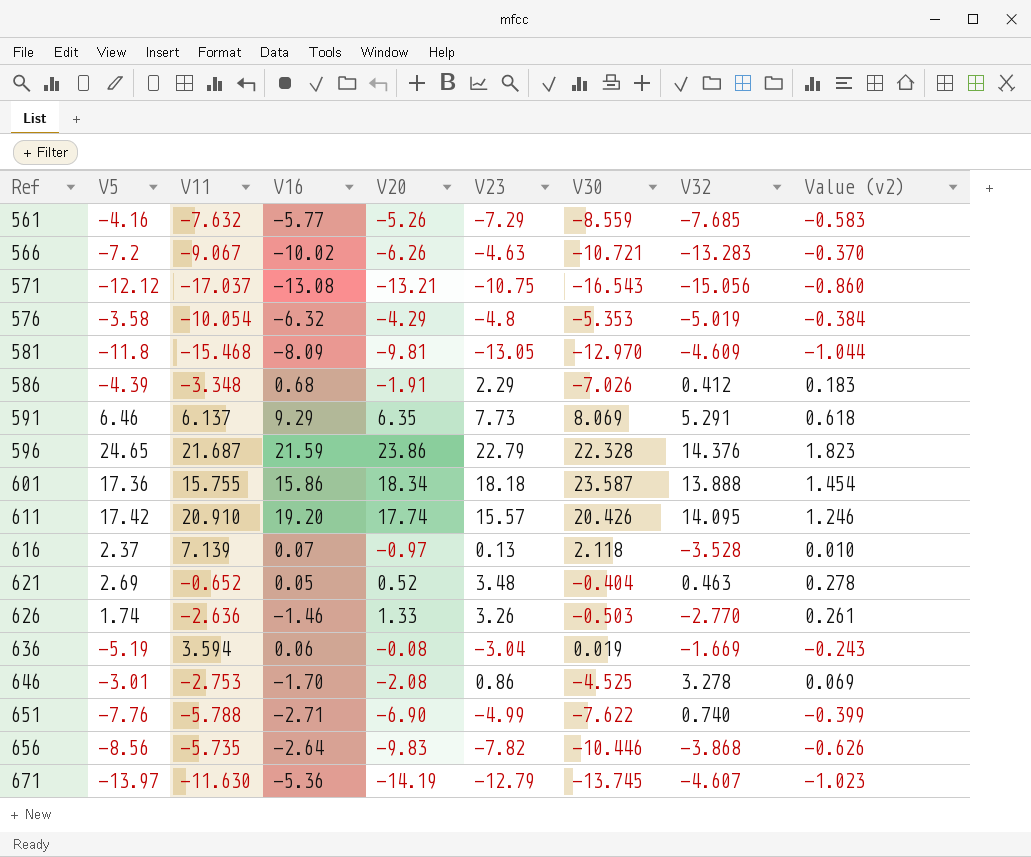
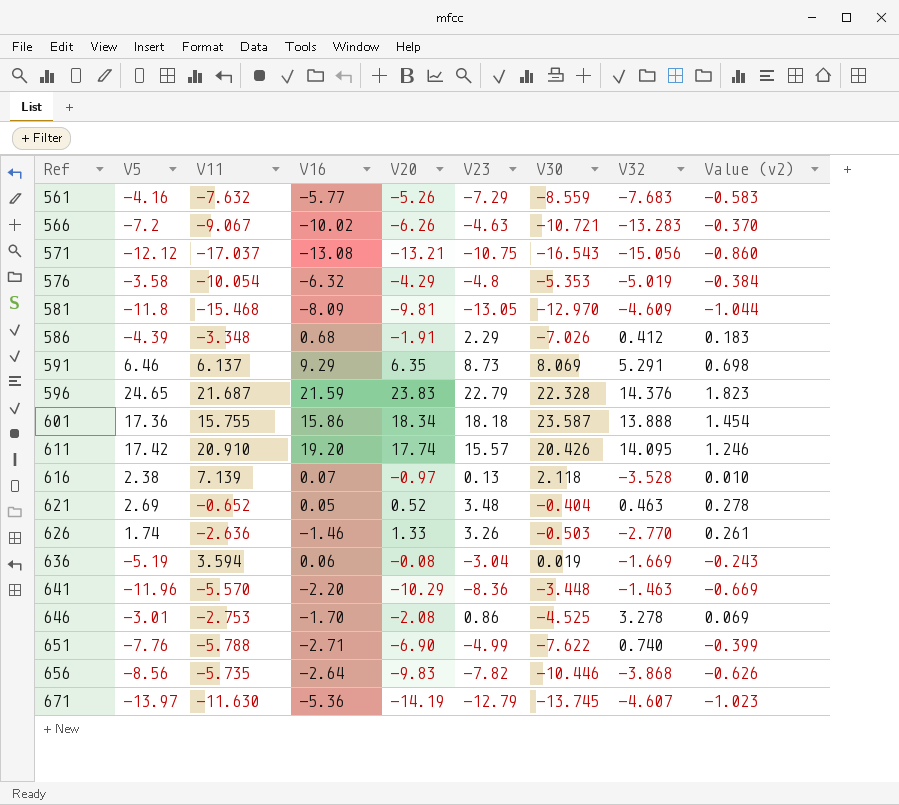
561 | V32: -7.685 -> -7.683
591 | V23: 7.73 -> 8.73
591 | Value (v2): 0.618 -> 0.698
596 | V20: 23.86 -> 23.83
616 | V5: 2.37 -> 2.38
row 641: none -> -11.96 | -5.570 | -2.20 | -10.29 | -8.36 | -3.448 | -1.463 | -0.669

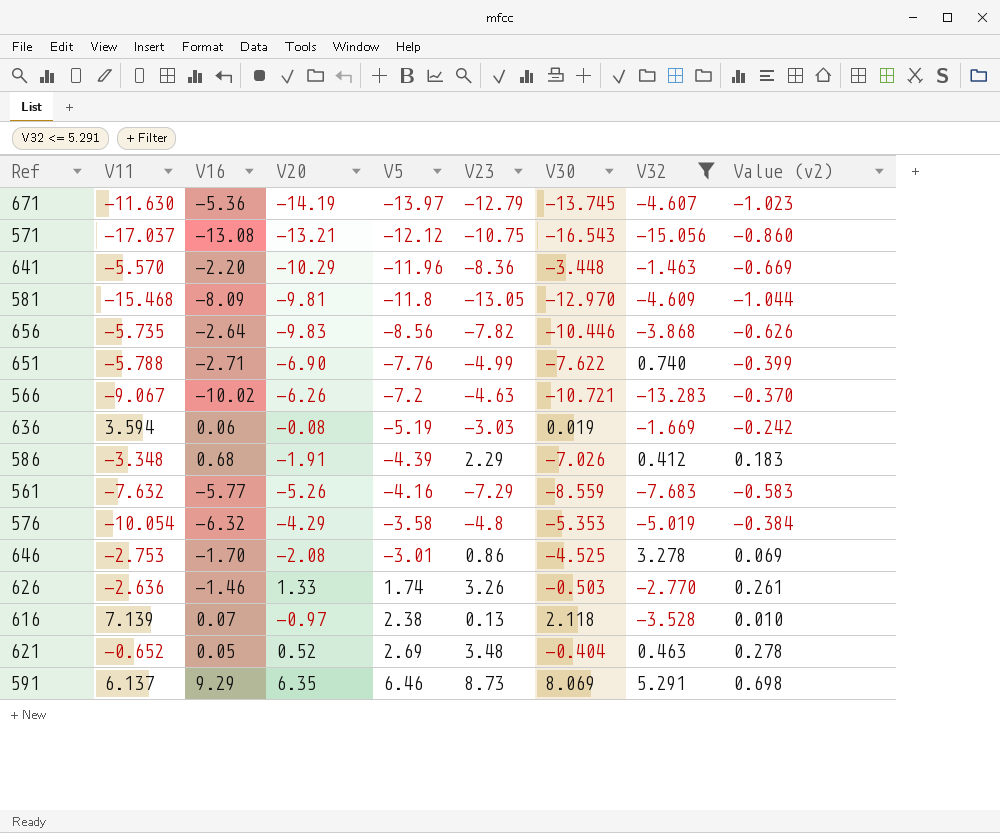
filter: none -> V32 <= 5.291
row order: Ref ascending -> V5 ascending
column V5 | position: 2 -> 5
636 | V23: -3.04 -> -3.03
636 | Value (v2): -0.243 -> -0.242

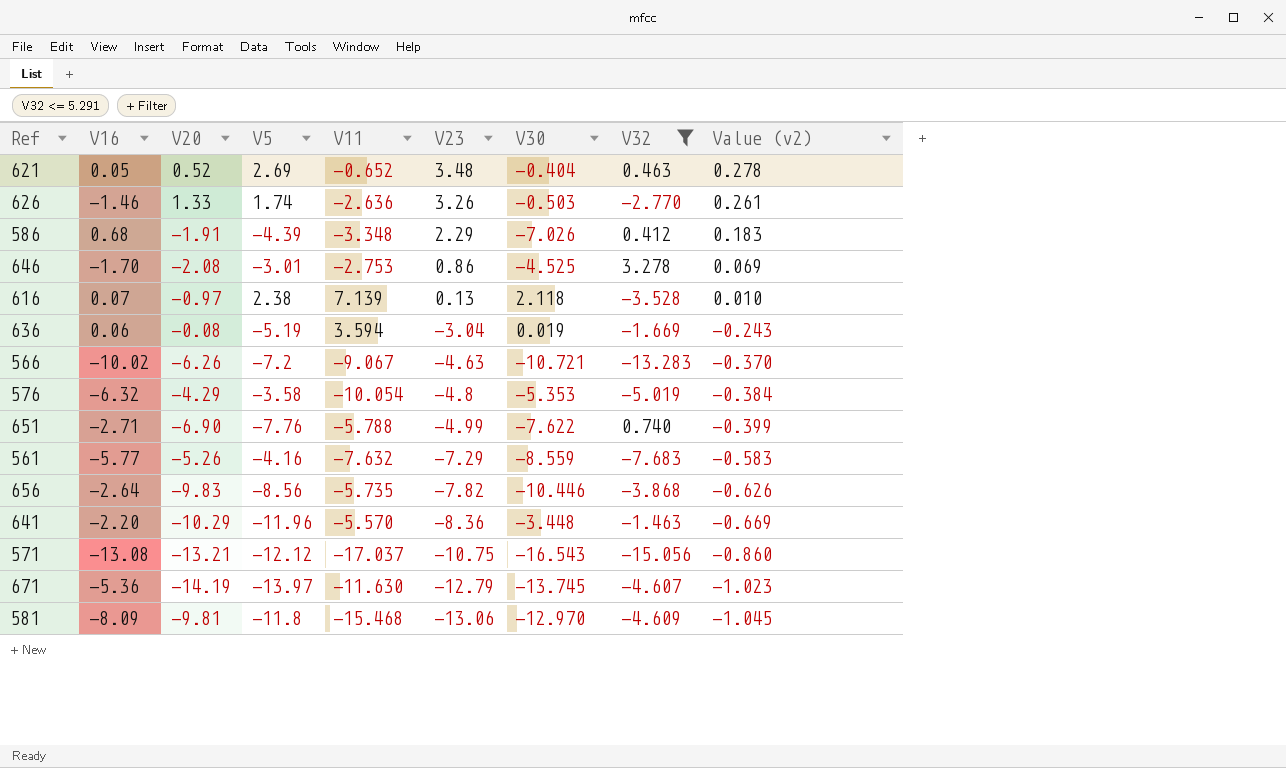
row order: V5 ascending -> V23 descending
column V11 | position: 2 -> 5
row 591: 6.137 | 9.29 | 6.35 | 6.46 | 8.73 | 8.069 | 5.291 | 0.698 -> none
636 | V23: -3.03 -> -3.04
636 | Value (v2): -0.242 -> -0.243
581 | V23: -13.05 -> -13.06
581 | Value (v2): -1.044 -> -1.045

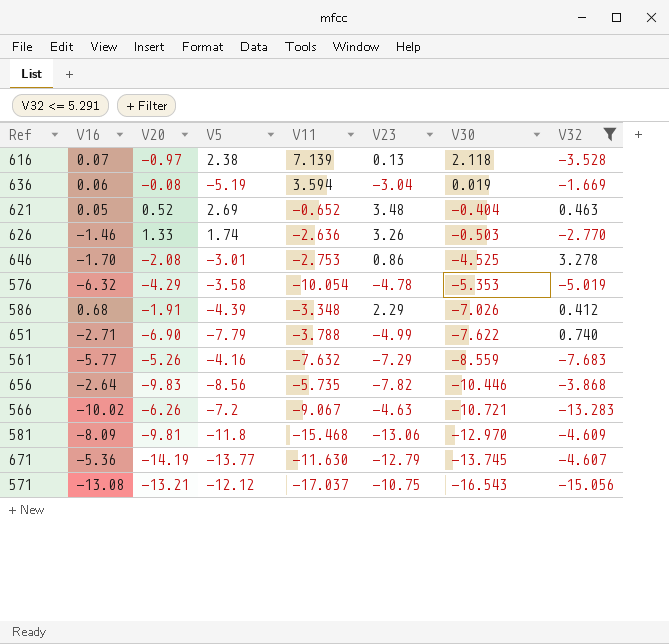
row order: V23 descending -> V30 descending
column Value (v2) | formula: [V23] * 0.08 -> none
row 641: -2.20 | -10.29 | -11.96 | -5.570 | -8.36 | -3.448 | -1.463 | -0.669 -> none
576 | V23: -4.8 -> -4.78
651 | V5: -7.76 -> -7.79
651 | V11: -5.788 -> -3.788
671 | V5: -13.97 -> -13.77

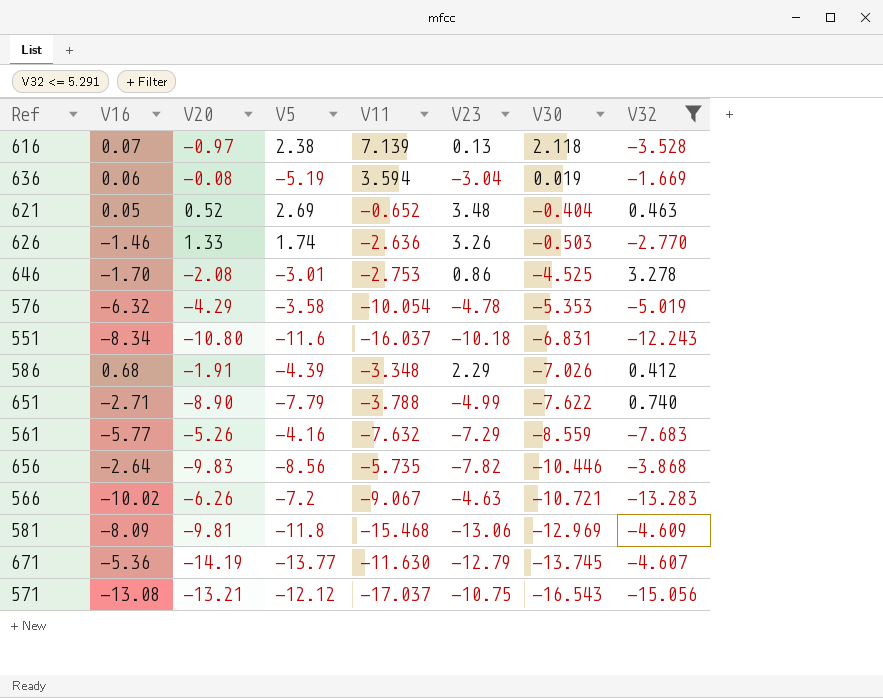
row 551: none -> -8.34 | -10.80 | -11.6 | -16.037 | -10.18 | -6.831 | -12.243
651 | V20: -6.90 -> -8.90
581 | V30: -12.970 -> -12.969

